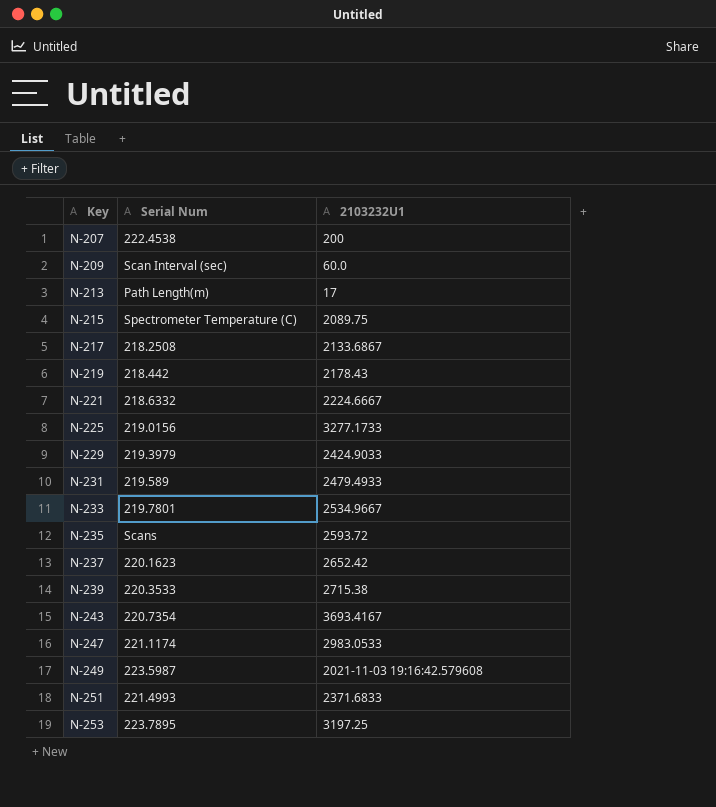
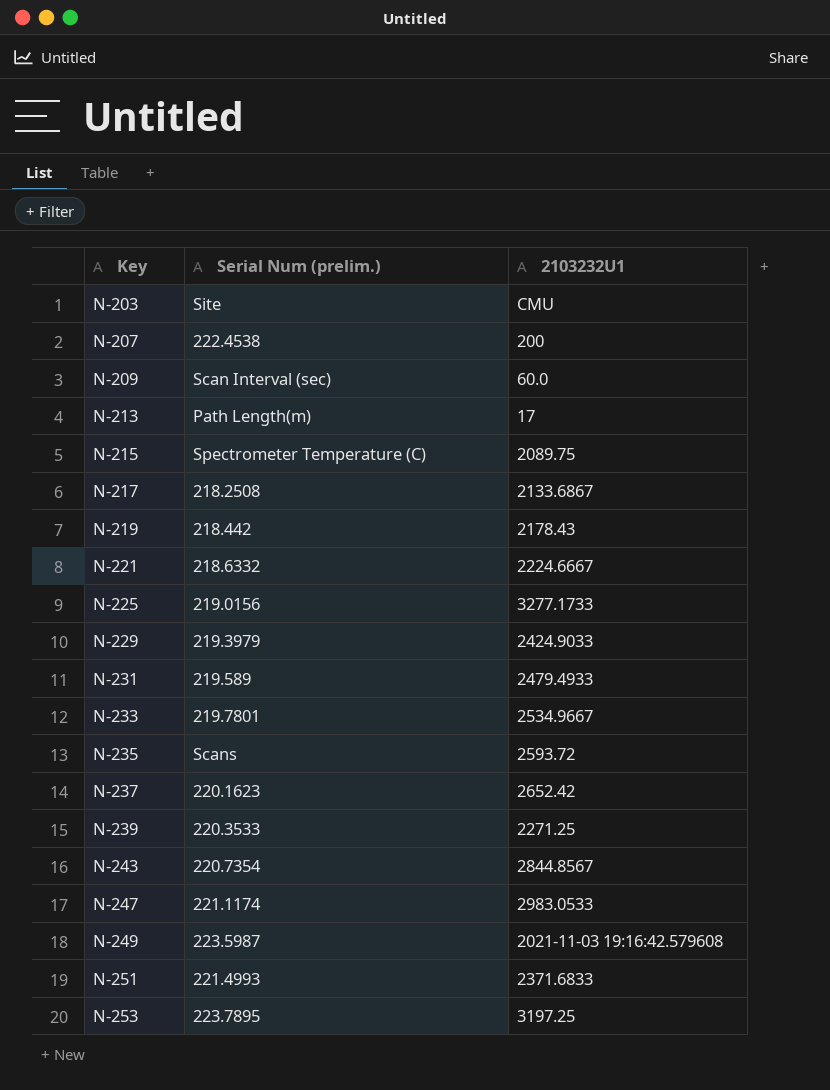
column name: Serial Num -> Serial Num (prelim.)
row N-203: none -> Site | CMU
N-239 | 2103232U1: 2715.38 -> 2271.25
N-243 | 2103232U1: 3693.4167 -> 2844.8567

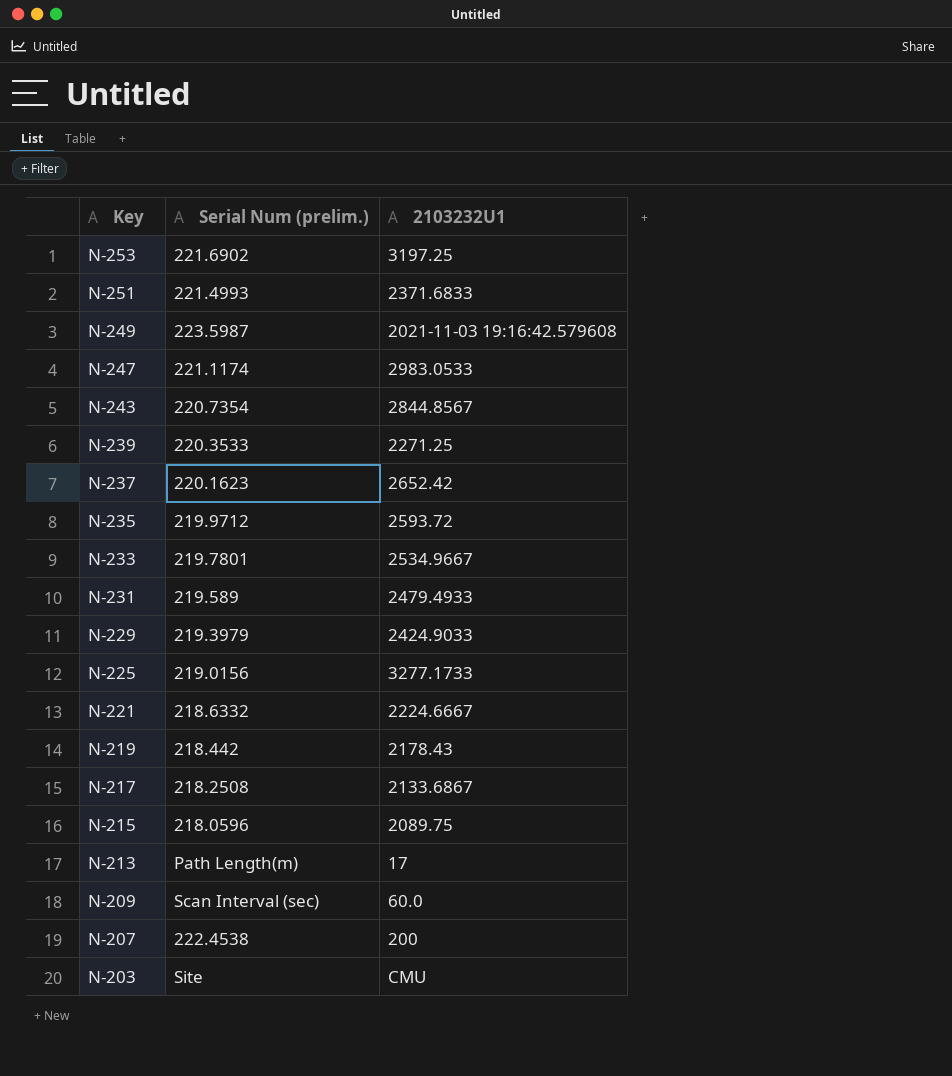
row order: Key ascending -> Key descending
N-253 | Serial Num (prelim.): 223.7895 -> 221.6902
N-235 | Serial Num (prelim.): Scans -> 219.9712
N-215 | Serial Num (prelim.): Spectrometer Temperature (C) -> 218.0596

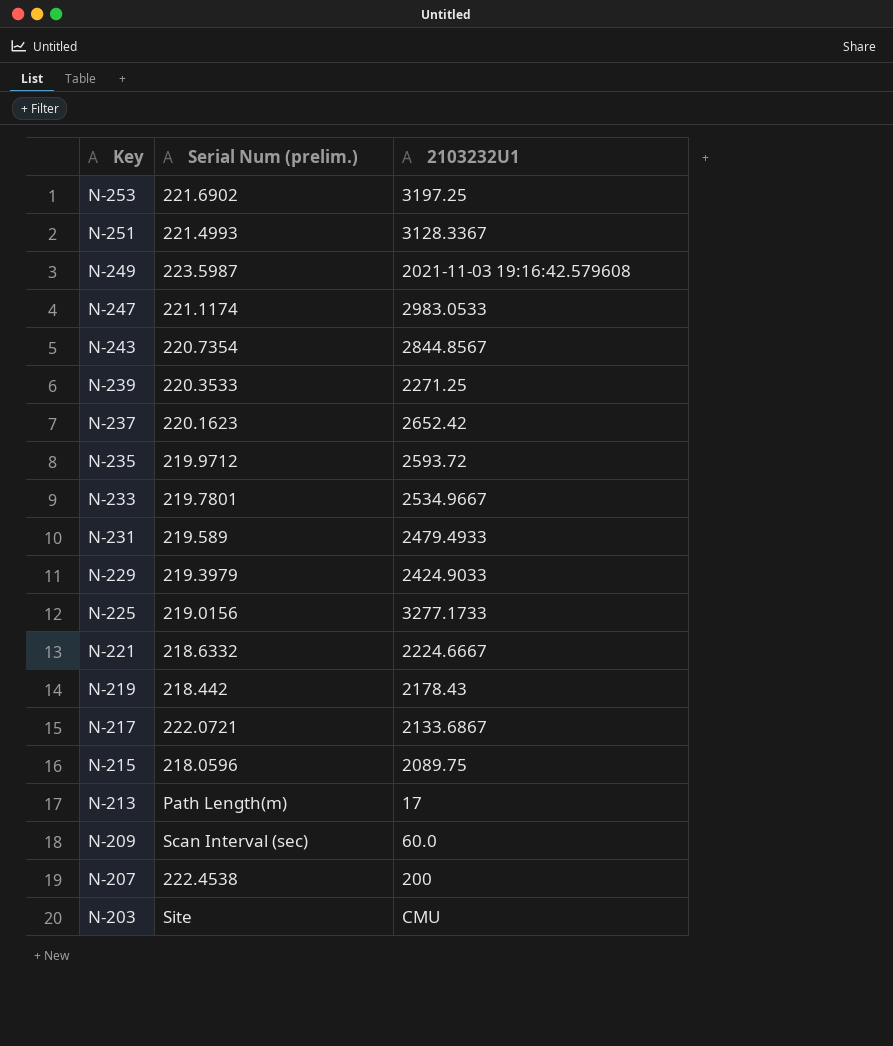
N-251 | 2103232U1: 2371.6833 -> 3128.3367
N-217 | Serial Num (prelim.): 218.2508 -> 222.0721

